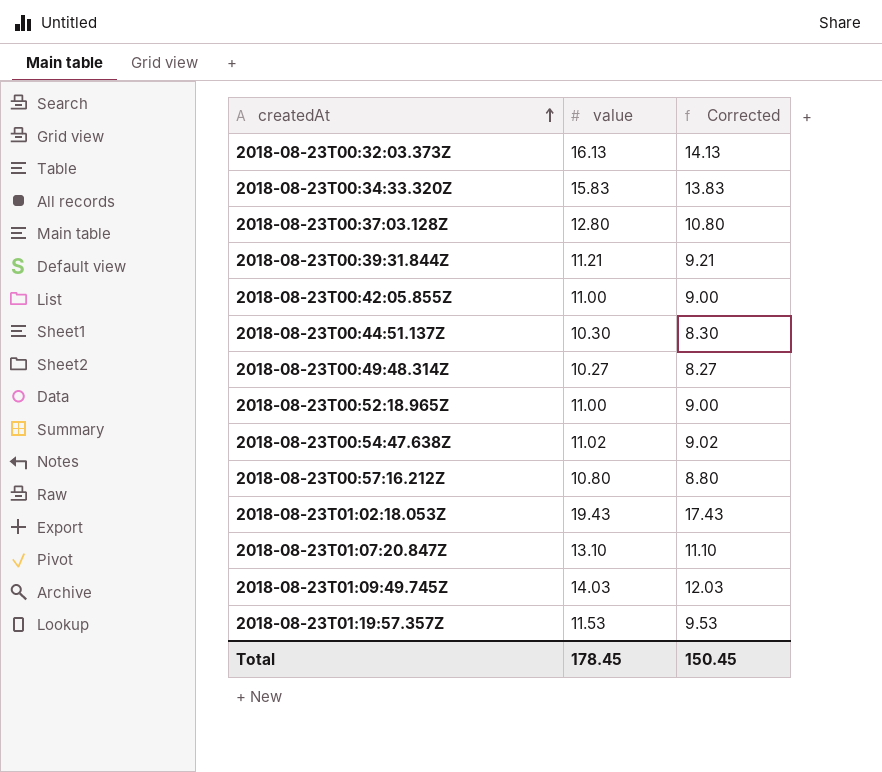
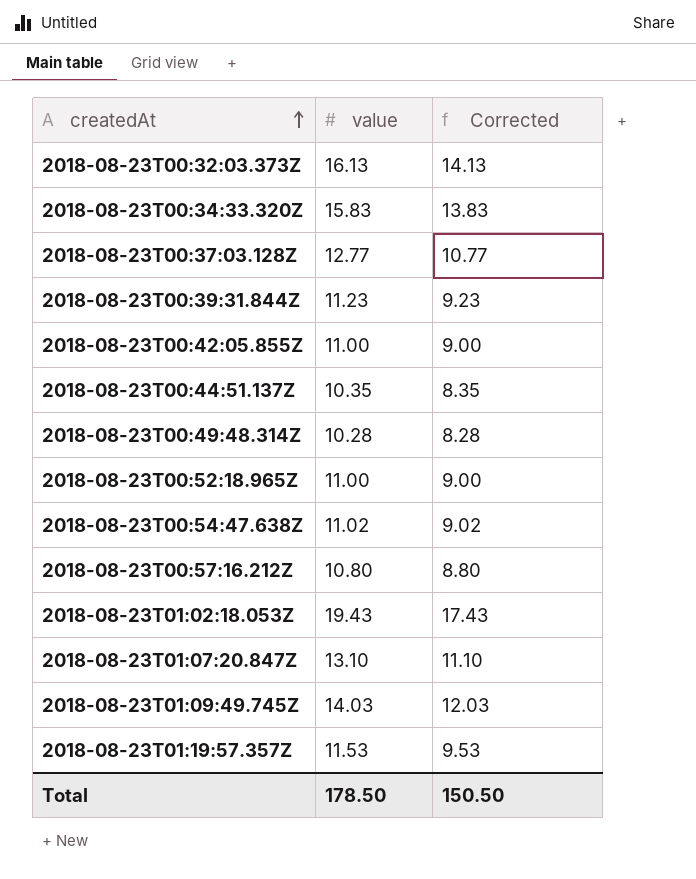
2018-08-23T00:37:03.128Z | value: 12.80 -> 12.77
2018-08-23T00:37:03.128Z | Corrected: 10.80 -> 10.77
2018-08-23T00:39:31.844Z | value: 11.21 -> 11.23
2018-08-23T00:39:31.844Z | Corrected: 9.21 -> 9.23
2018-08-23T00:44:51.137Z | value: 10.30 -> 10.35
2018-08-23T00:44:51.137Z | Corrected: 8.30 -> 8.35
2018-08-23T00:49:48.314Z | value: 10.27 -> 10.28
2018-08-23T00:49:48.314Z | Corrected: 8.27 -> 8.28
Total | value: 178.45 -> 178.50
Total | Corrected: 150.45 -> 150.50

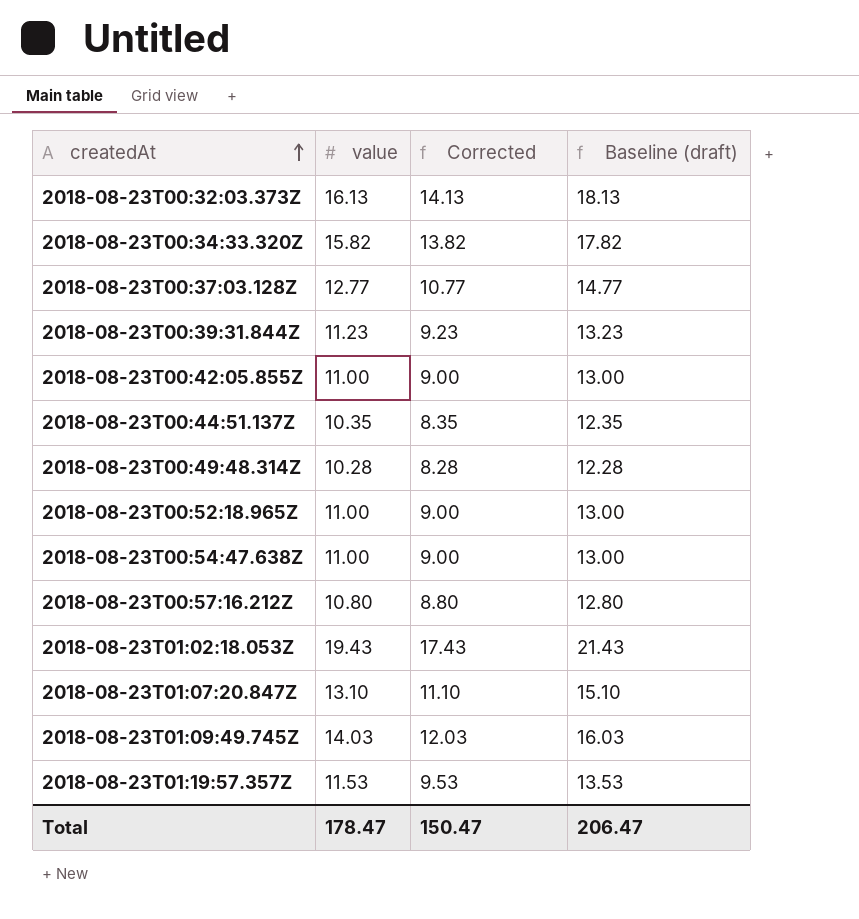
column Baseline (draft) | formula: none -> [value] + 2
2018-08-23T00:34:33.320Z | value: 15.83 -> 15.82
2018-08-23T00:34:33.320Z | Corrected: 13.83 -> 13.82
2018-08-23T00:54:47.638Z | value: 11.02 -> 11.00
2018-08-23T00:54:47.638Z | Corrected: 9.02 -> 9.00
Total | value: 178.50 -> 178.47
Total | Corrected: 150.50 -> 150.47

